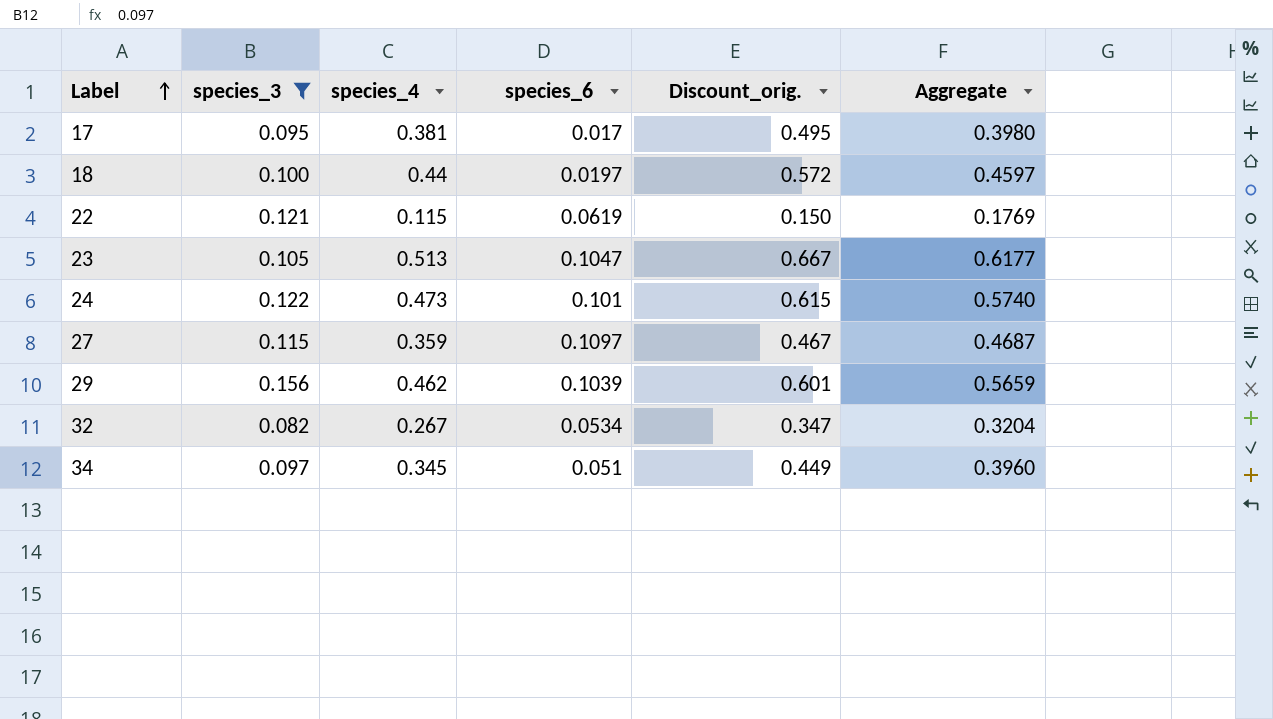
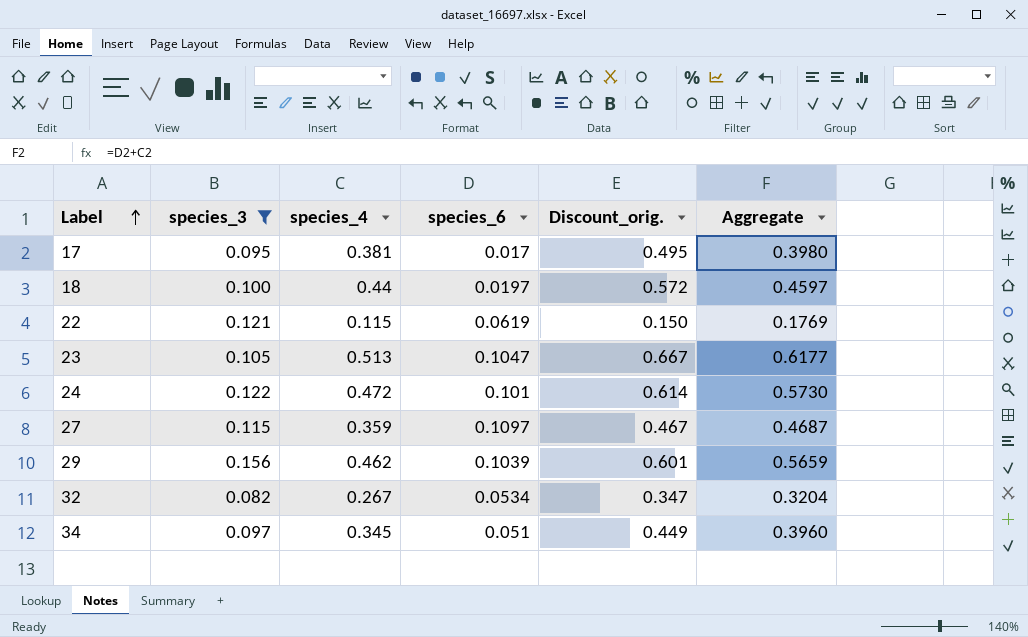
24 | species_4: 0.473 -> 0.472
24 | Discount_orig.: 0.615 -> 0.614
24 | Aggregate: 0.5740 -> 0.5730

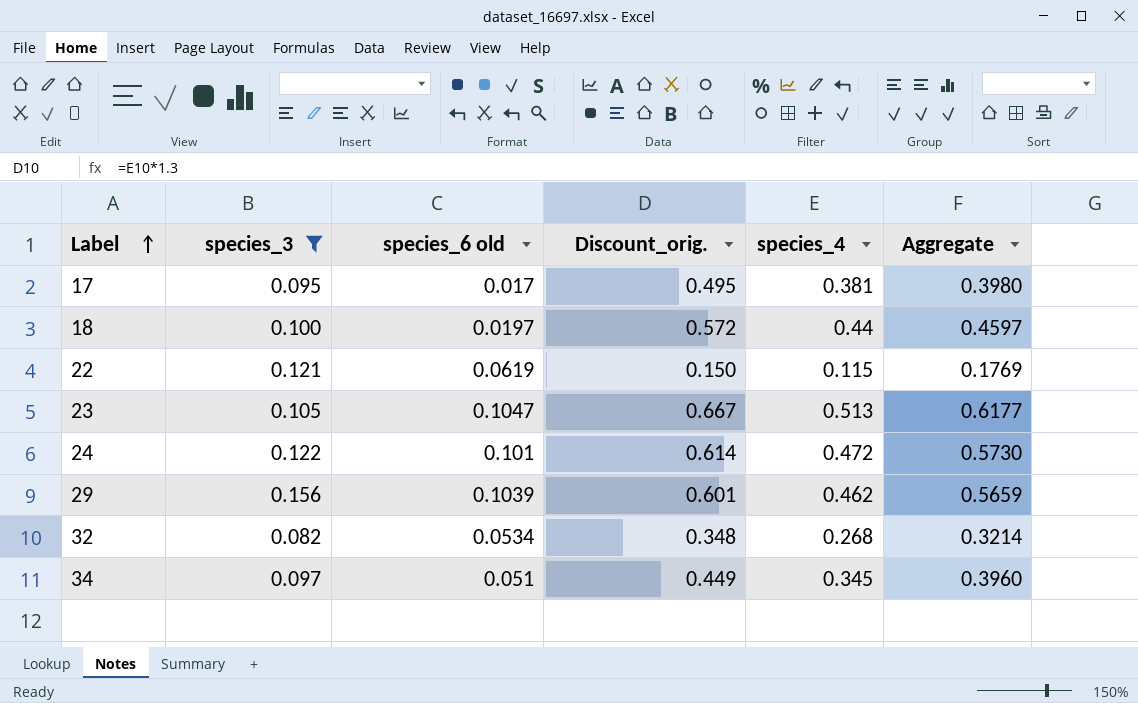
column name: species_6 -> species_6 old
column species_4 | position: 3 -> 5
row 27: 0.115 | 0.359 | 0.1097 | 0.467 | 0.4687 -> none
32 | Discount_orig.: 0.347 -> 0.348
32 | species_4: 0.267 -> 0.268
32 | Aggregate: 0.3204 -> 0.3214

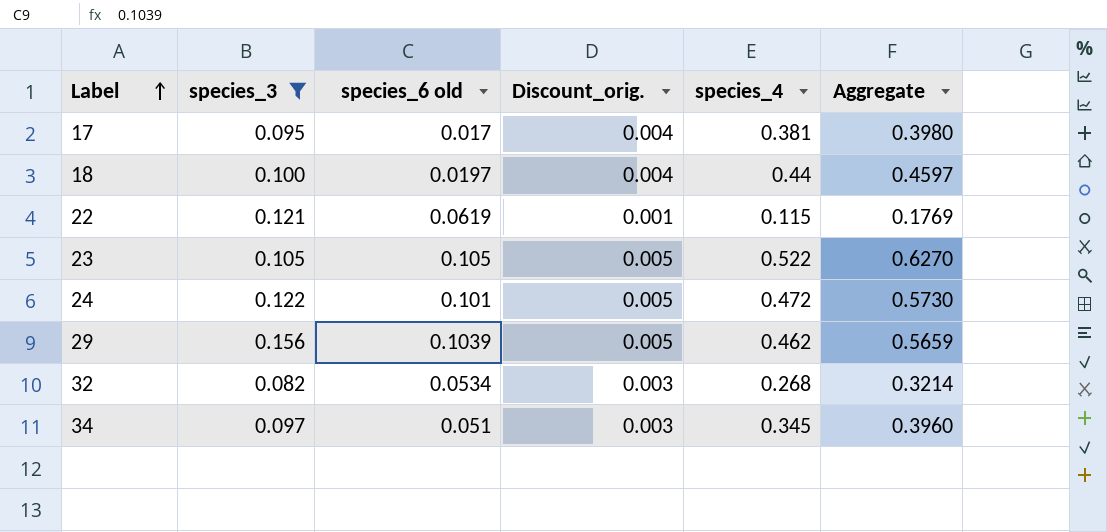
column Discount_orig. | formula: [species_4] * 1.3 -> [species_4] * 0.01
23 | species_6 old: 0.1047 -> 0.105
23 | species_4: 0.513 -> 0.522
23 | Aggregate: 0.6177 -> 0.6270

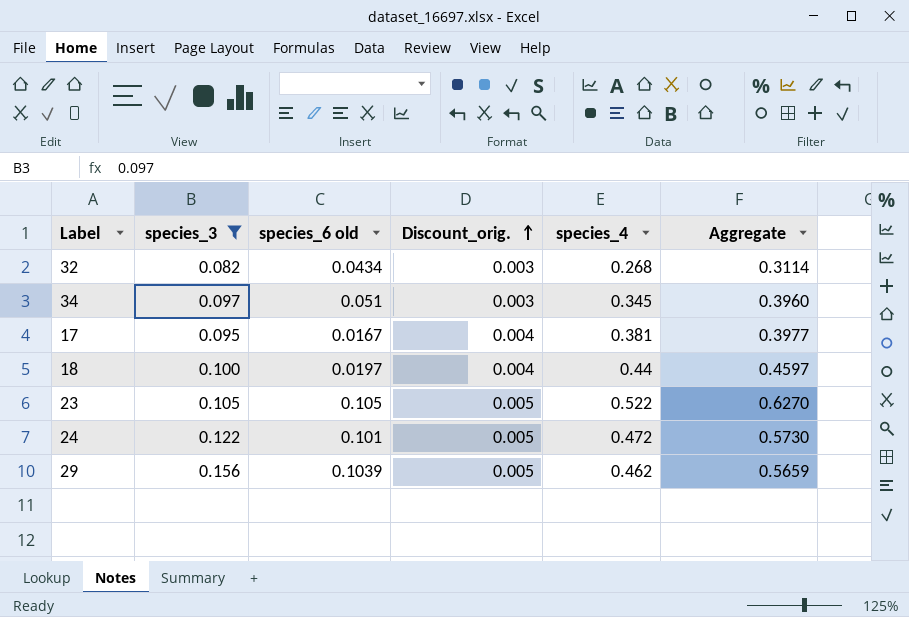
row order: Label ascending -> Discount_orig. ascending
row 22: 0.121 | 0.0619 | 0.001 | 0.115 | 0.1769 -> none
32 | species_6 old: 0.0534 -> 0.0434
32 | Aggregate: 0.3214 -> 0.3114
17 | species_6 old: 0.017 -> 0.0167
17 | Aggregate: 0.3980 -> 0.3977

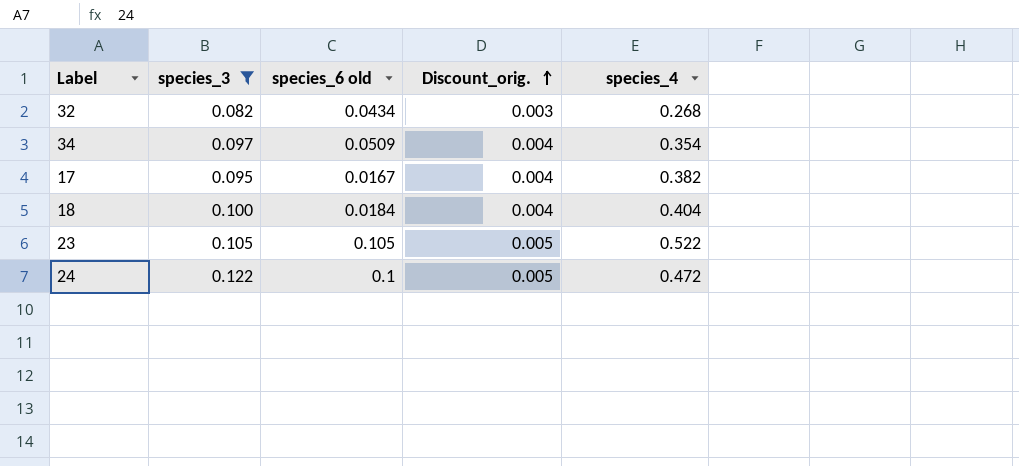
column Aggregate | formula: [species_6 old] + [species_4] -> none
row 29: 0.156 | 0.1039 | 0.005 | 0.462 | 0.5659 -> none
34 | species_6 old: 0.051 -> 0.0509
34 | Discount_orig.: 0.003 -> 0.004
34 | species_4: 0.345 -> 0.354
17 | species_4: 0.381 -> 0.382
18 | species_6 old: 0.0197 -> 0.0184
18 | species_4: 0.44 -> 0.404
24 | species_6 old: 0.101 -> 0.1

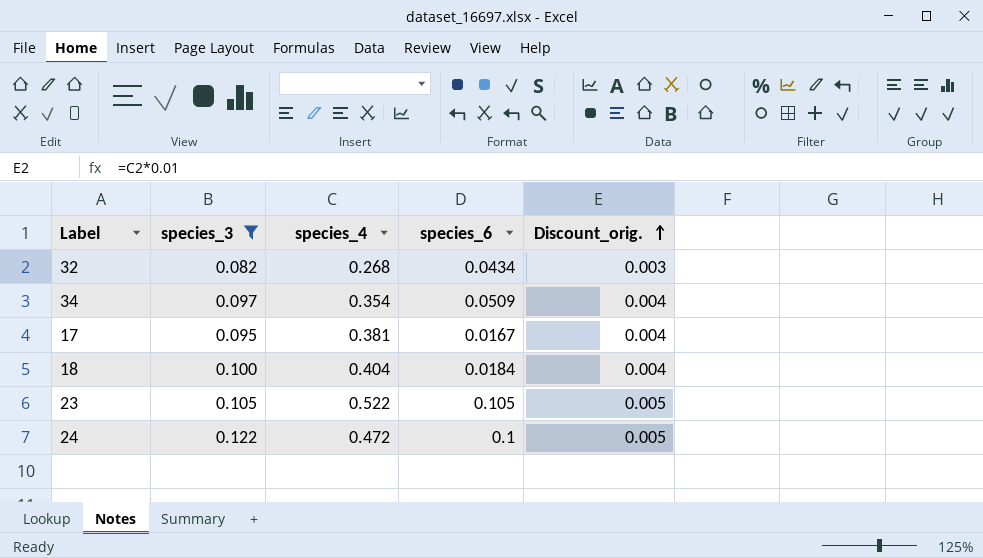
column species_4 | position: 5 -> 3
column name: species_6 old -> species_6
17 | species_4: 0.382 -> 0.381

